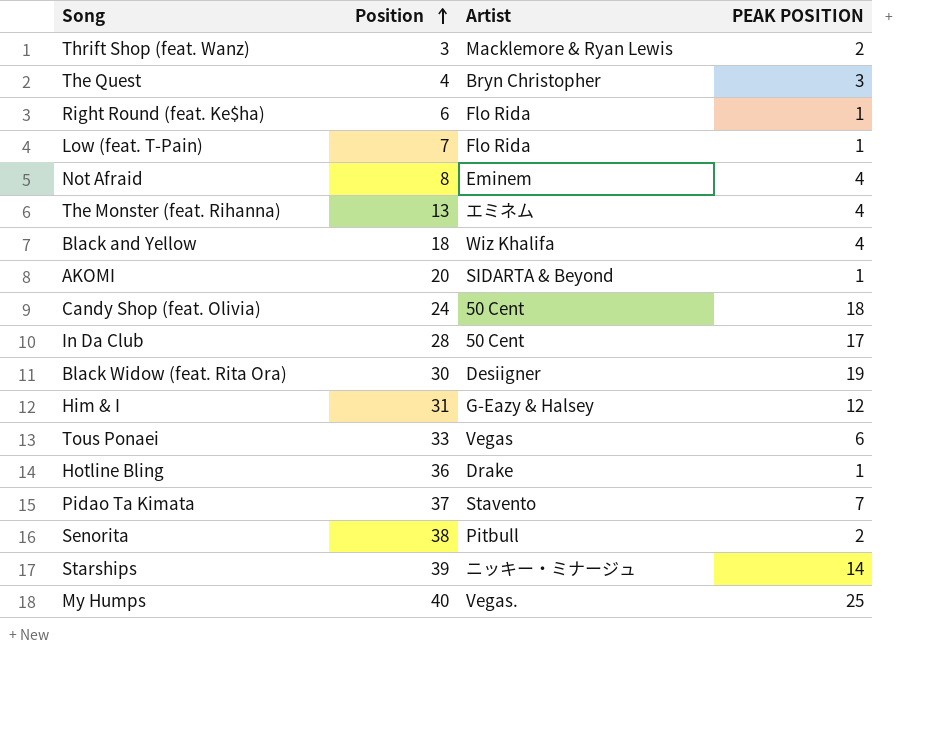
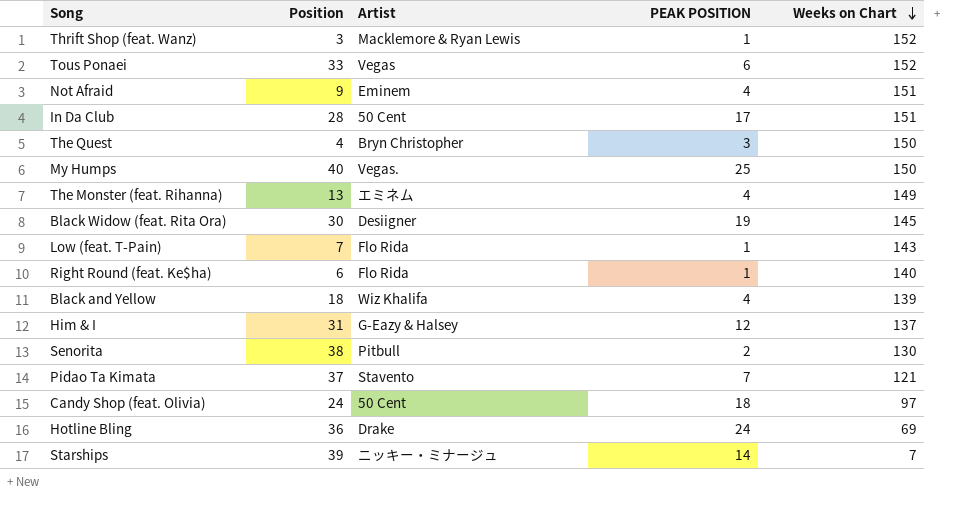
row order: Position ascending -> Weeks on Chart descending
column Weeks on Chart | position: none -> 5
row AKOMI: 20 | SIDARTA & Beyond | 1 -> none
Thrift Shop (feat. Wanz) | PEAK POSITION: 2 -> 1
Not Afraid | Position: 8 -> 9
Hotline Bling | PEAK POSITION: 1 -> 24

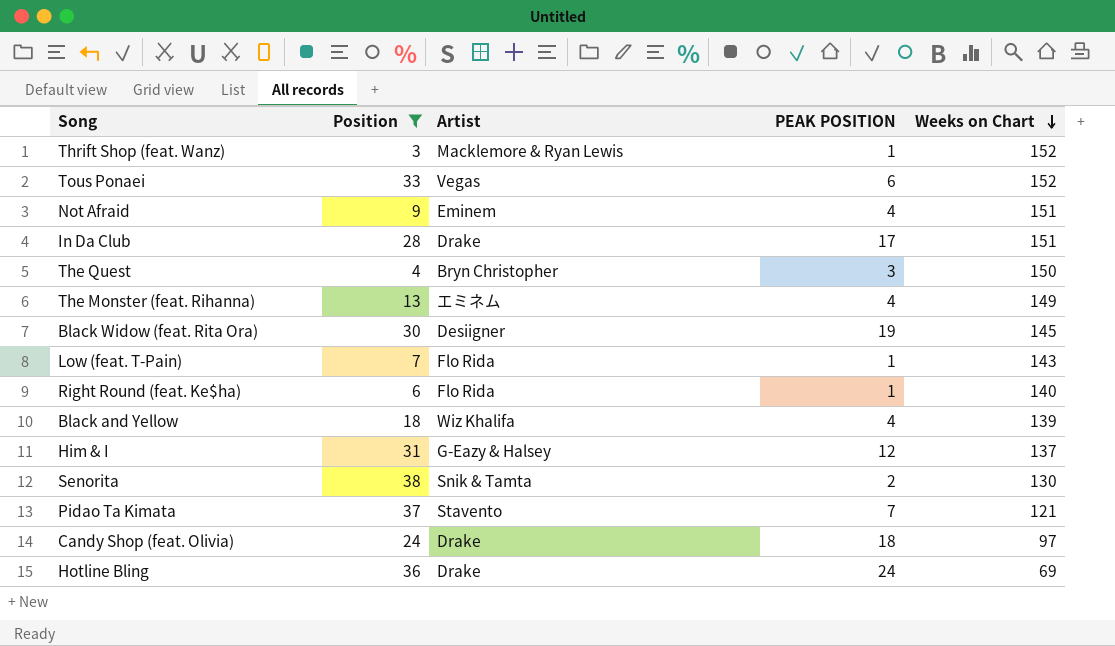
filter: none -> Position <= 38
In Da Club | Artist: 50 Cent -> Drake
Senorita | Artist: Pitbull -> Snik & Tamta
Candy Shop (feat. Olivia) | Artist: 50 Cent -> Drake

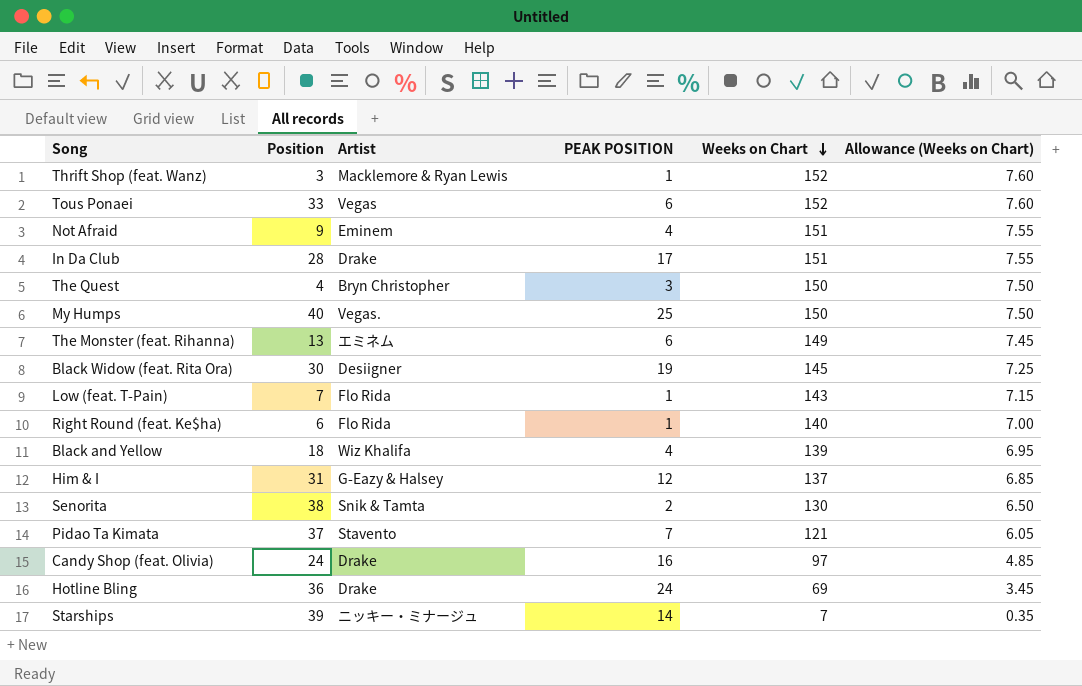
filter: Position <= 38 -> none
column Allowance (Weeks on Chart) | formula: none -> [Weeks on Chart] * 0.05
The Monster (feat. Rihanna) | PEAK POSITION: 4 -> 6
Candy Shop (feat. Olivia) | PEAK POSITION: 18 -> 16

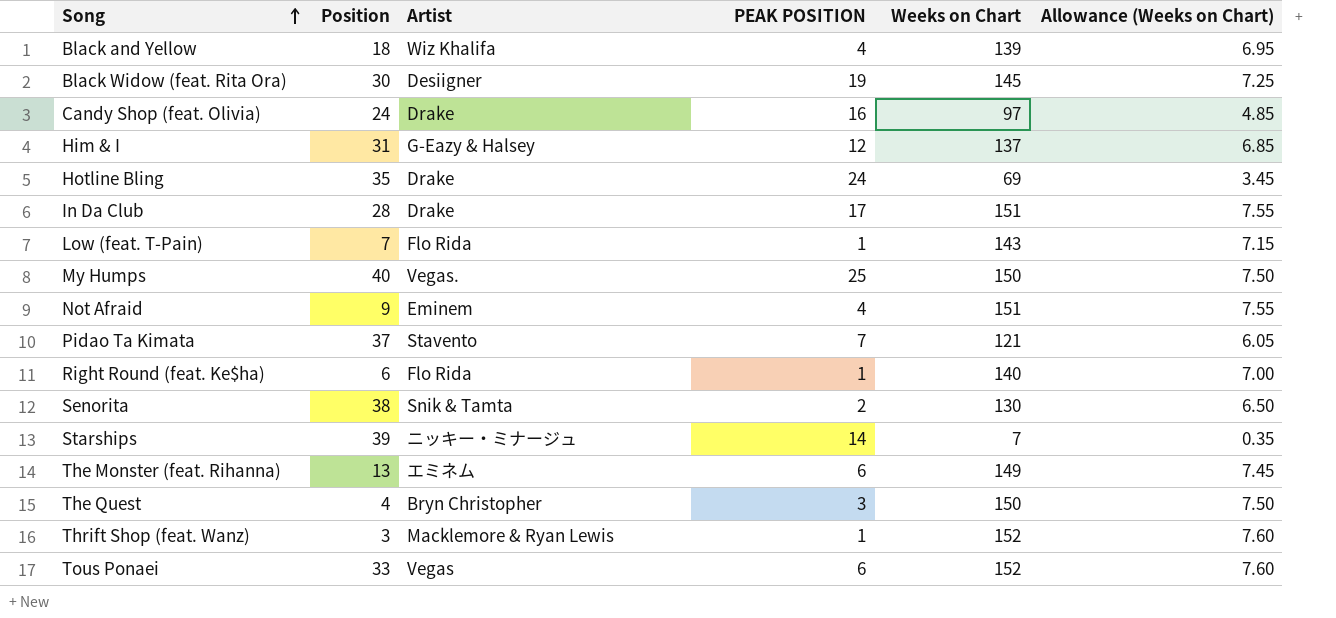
row order: Weeks on Chart descending -> Song ascending
Hotline Bling | Position: 36 -> 35

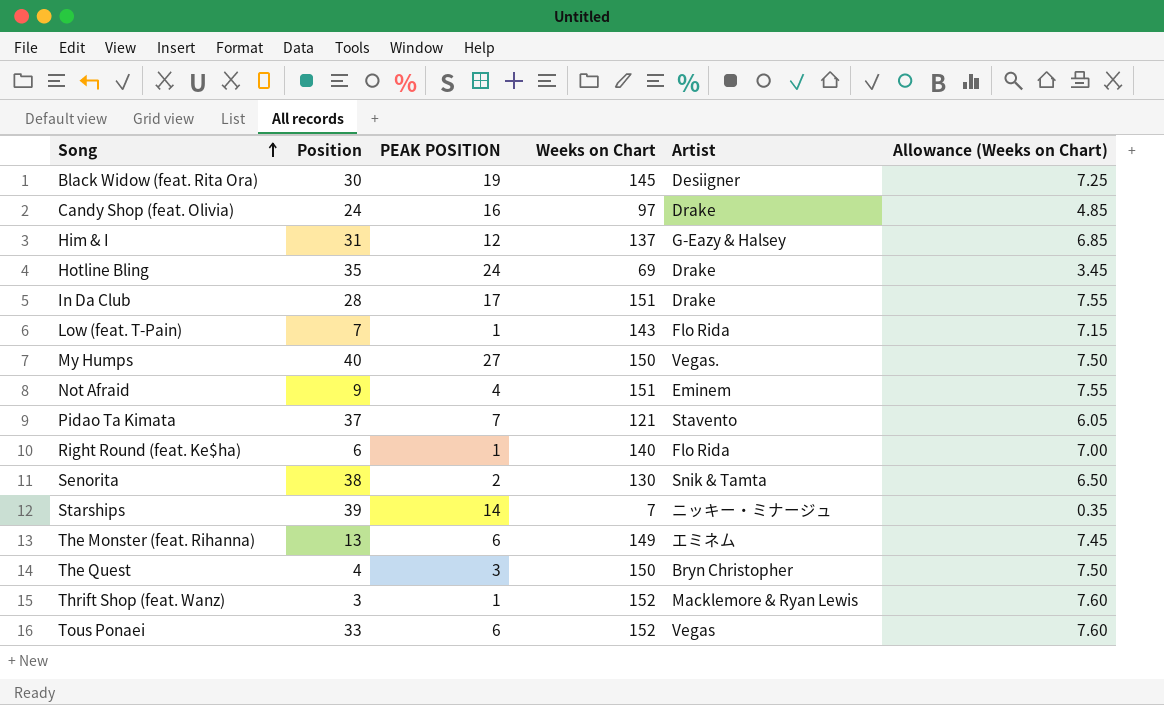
column Artist | position: 3 -> 5
row Black and Yellow: 18 | Wiz Khalifa | 4 | 139 | 6.95 -> none
My Humps | PEAK POSITION: 25 -> 27

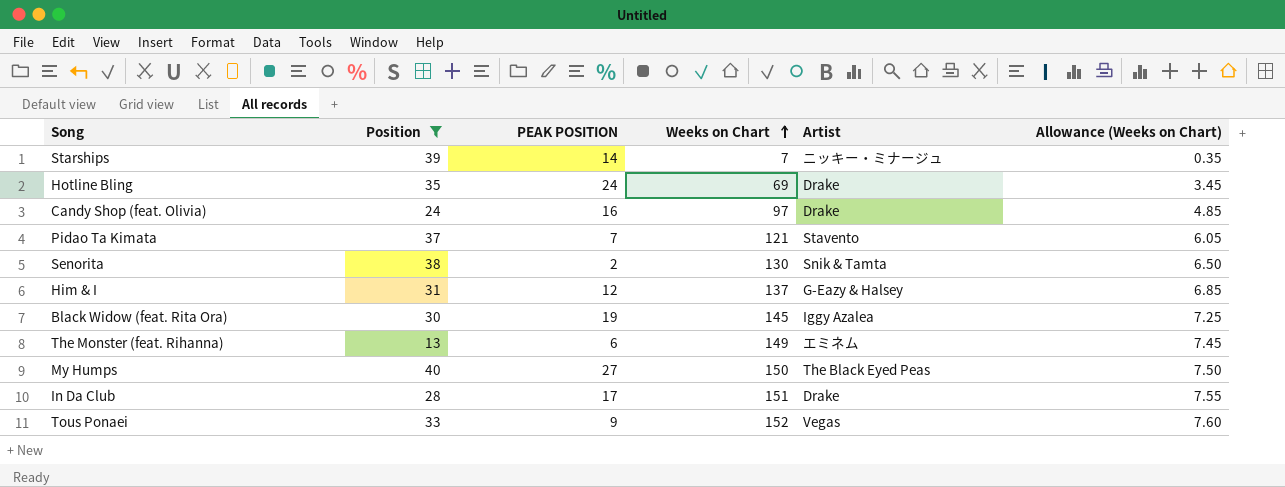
filter: none -> Position >= 13
row order: Song ascending -> Weeks on Chart ascending
Black Widow (feat. Rita Ora) | Artist: Desiigner -> Iggy Azalea
My Humps | Artist: Vegas. -> The Black Eyed Peas
Tous Ponaei | PEAK POSITION: 6 -> 9

